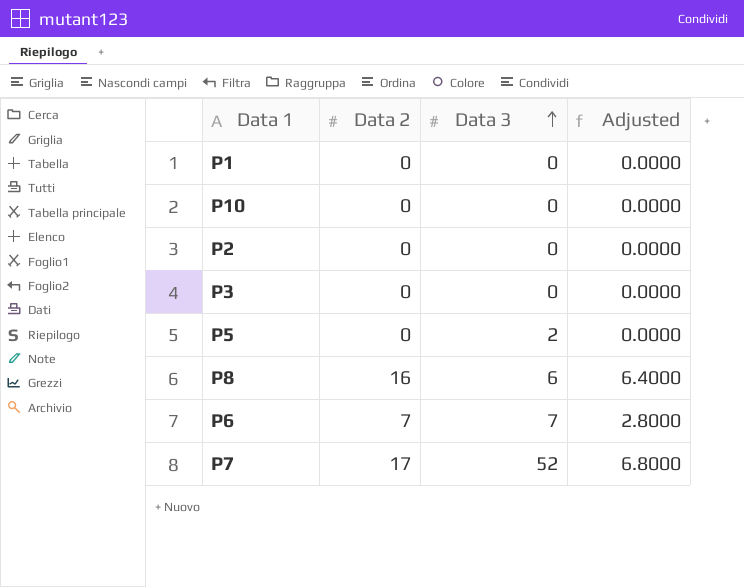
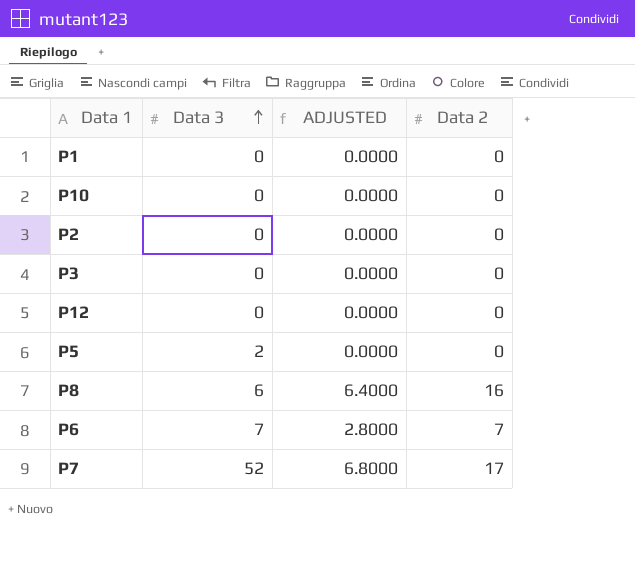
column name: Adjusted -> ADJUSTED
column Data 2 | position: 2 -> 4
row P12: none -> 0 | 0.0000 | 0

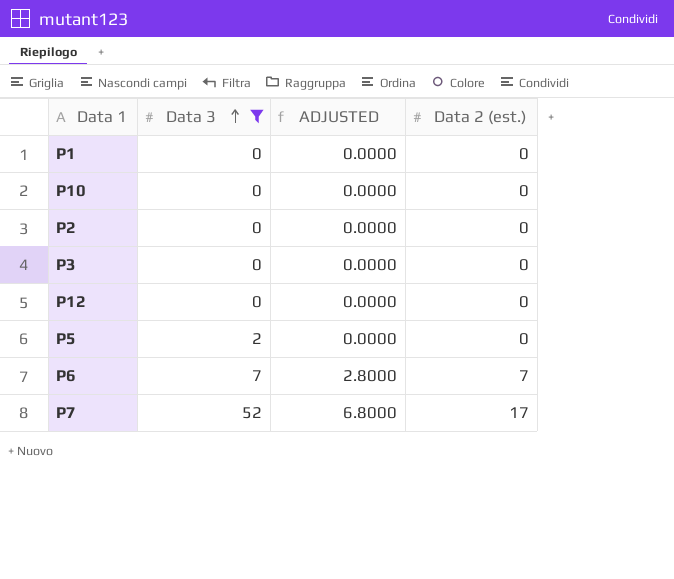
filter: none -> Data 3 != 6
column name: Data 2 -> Data 2 (est.)

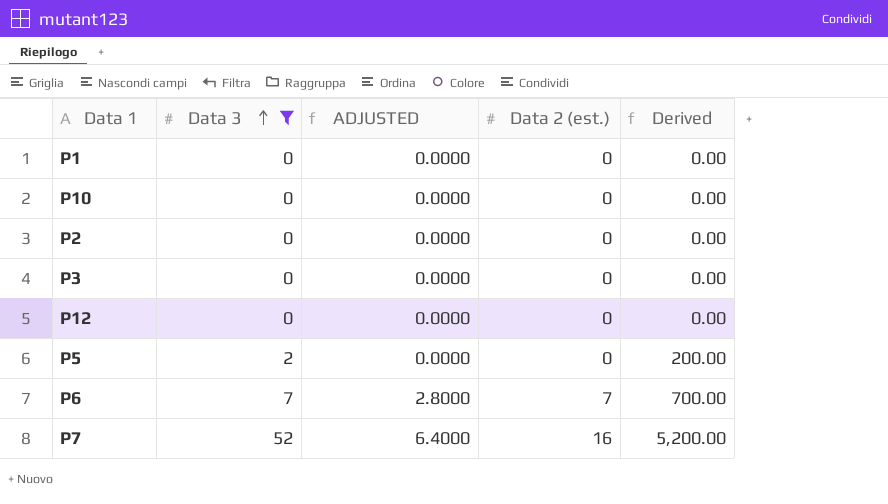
column Derived | formula: none -> [Data 3] * 100
P7 | ADJUSTED: 6.8000 -> 6.4000
P7 | Data 2 (est.): 17 -> 16

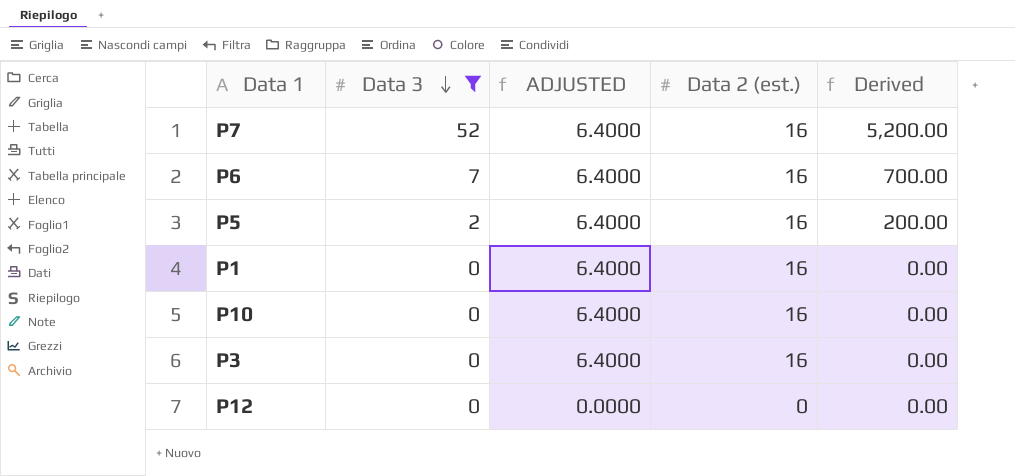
row order: Data 3 ascending -> Data 3 descending
row P2: 0 | 0.0000 | 0 | 0.00 -> none
P6 | ADJUSTED: 2.8000 -> 6.4000
P6 | Data 2 (est.): 7 -> 16
P5 | ADJUSTED: 0.0000 -> 6.4000
P5 | Data 2 (est.): 0 -> 16
P1 | ADJUSTED: 0.0000 -> 6.4000
P1 | Data 2 (est.): 0 -> 16
P10 | ADJUSTED: 0.0000 -> 6.4000
P10 | Data 2 (est.): 0 -> 16
P3 | ADJUSTED: 0.0000 -> 6.4000
P3 | Data 2 (est.): 0 -> 16

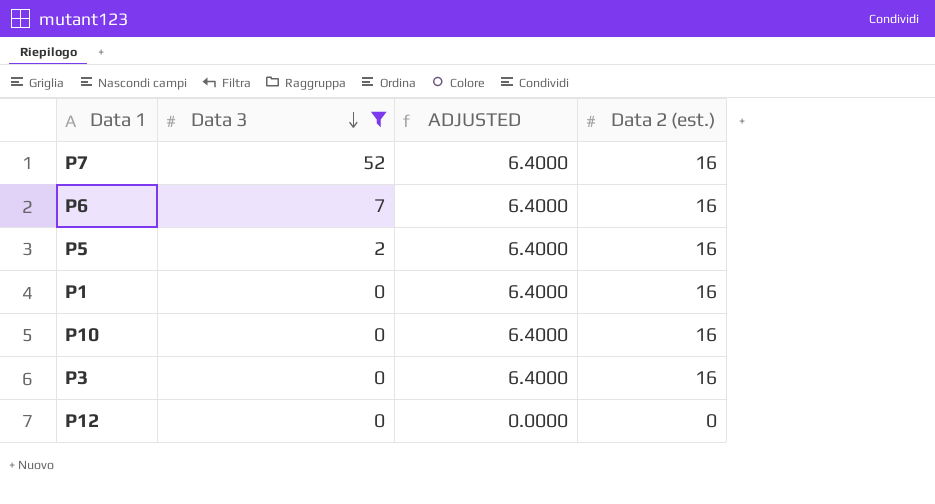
column Derived | formula: [Data 3] * 100 -> none

